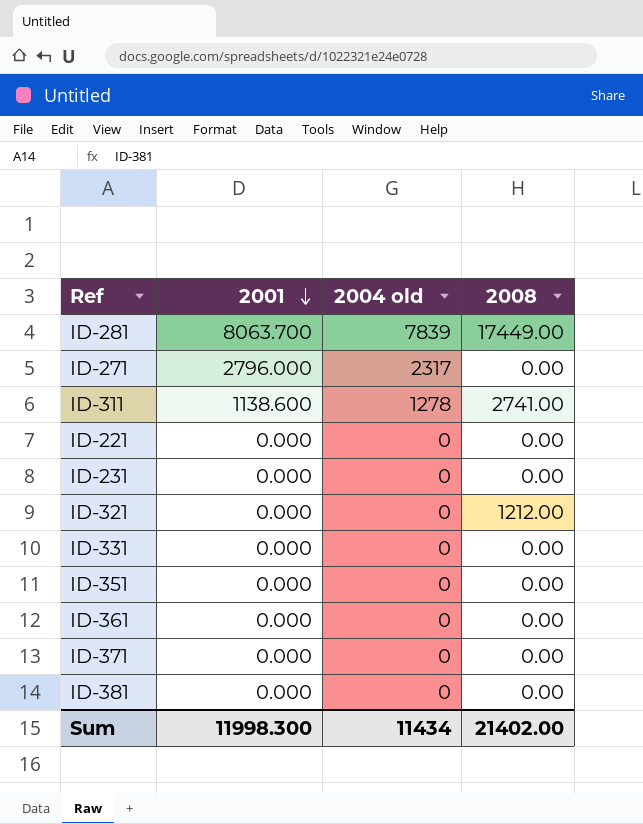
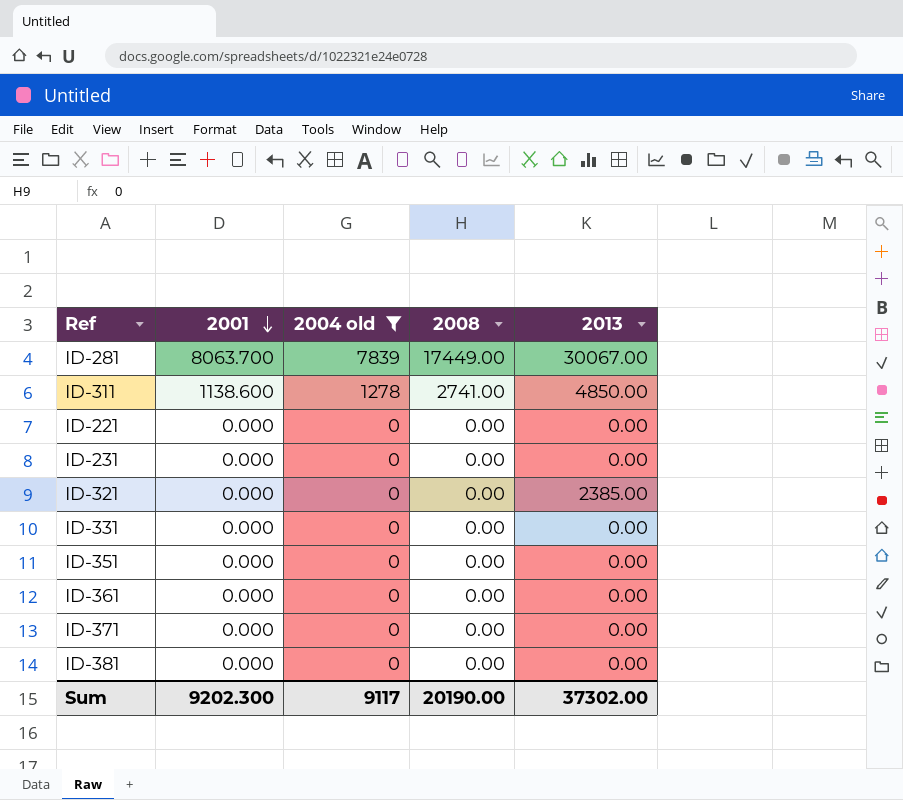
filter: none -> 2004 old != 2317
column 2013 | position: none -> 5
ID-321 | 2008: 1212.00 -> 0.00
Sum | 2001: 11998.300 -> 9202.300
Sum | 2004 old: 11434 -> 9117
Sum | 2008: 21402.00 -> 20190.00

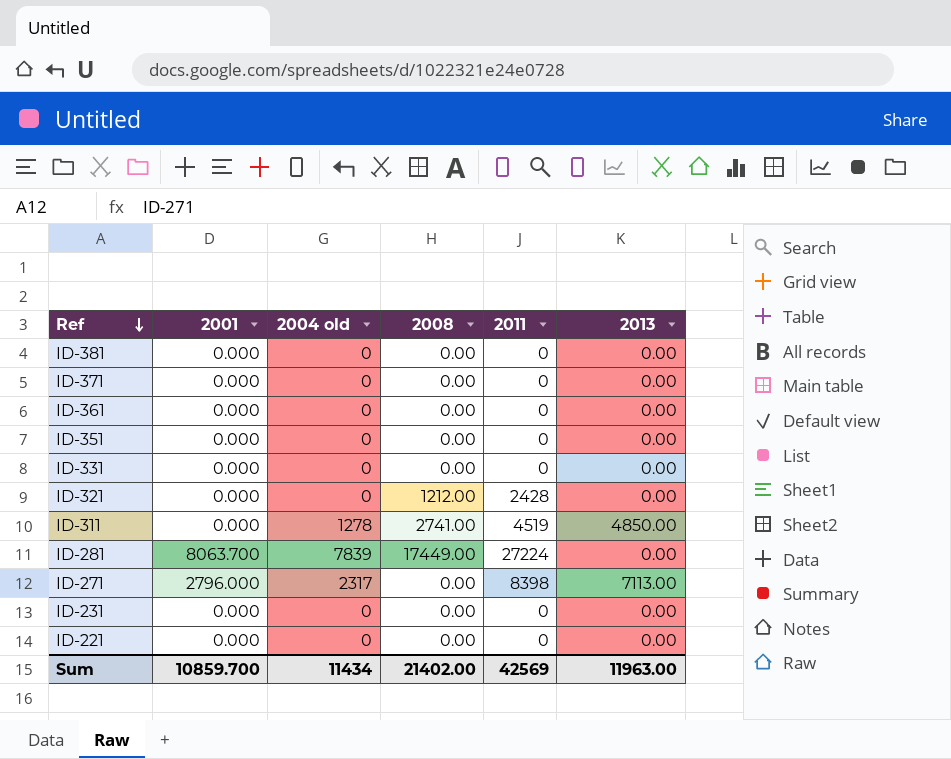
filter: 2004 old != 2317 -> none
row order: 2001 descending -> Ref descending
column 2011 | position: none -> 5
ID-321 | 2008: 0.00 -> 1212.00
ID-321 | 2013: 2385.00 -> 0.00
ID-311 | 2001: 1138.600 -> 0.000
ID-281 | 2013: 30067.00 -> 0.00
Sum | 2001: 9202.300 -> 10859.700
Sum | 2004 old: 9117 -> 11434
Sum | 2008: 20190.00 -> 21402.00
Sum | 2013: 37302.00 -> 11963.00

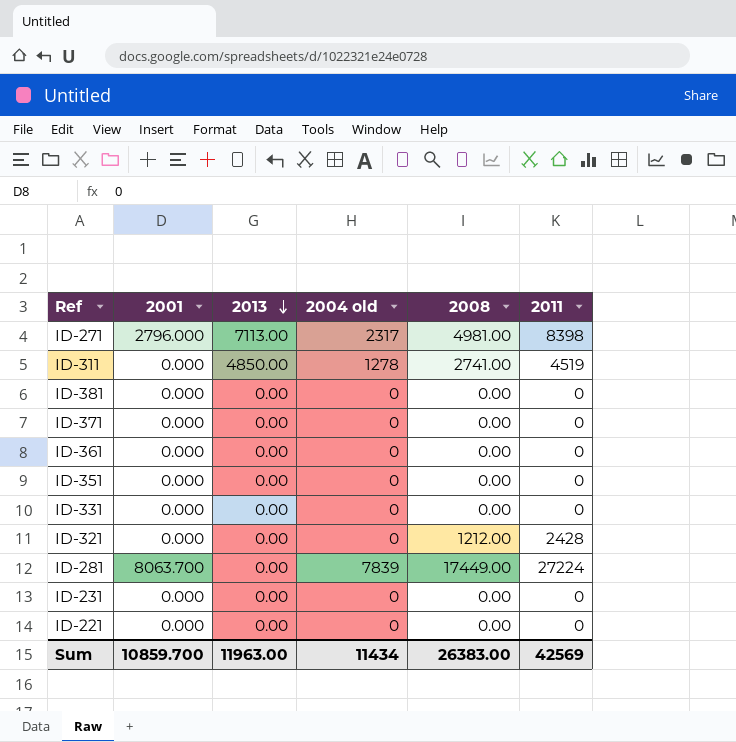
row order: Ref descending -> 2013 descending
column 2013 | position: 6 -> 3
ID-271 | 2008: 0.00 -> 4981.00
Sum | 2008: 21402.00 -> 26383.00

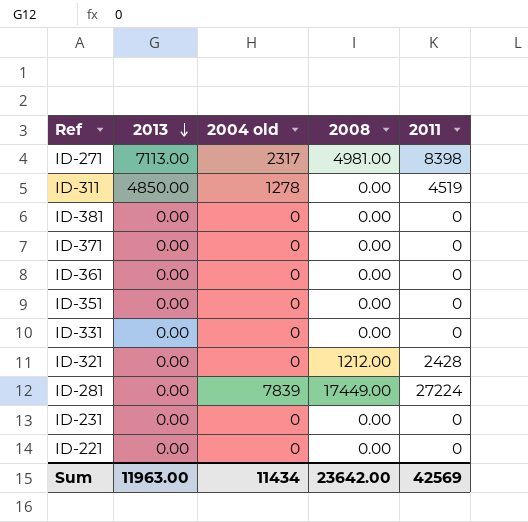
column 2001 | position: 2 -> none
ID-311 | 2008: 2741.00 -> 0.00
Sum | 2008: 26383.00 -> 23642.00

